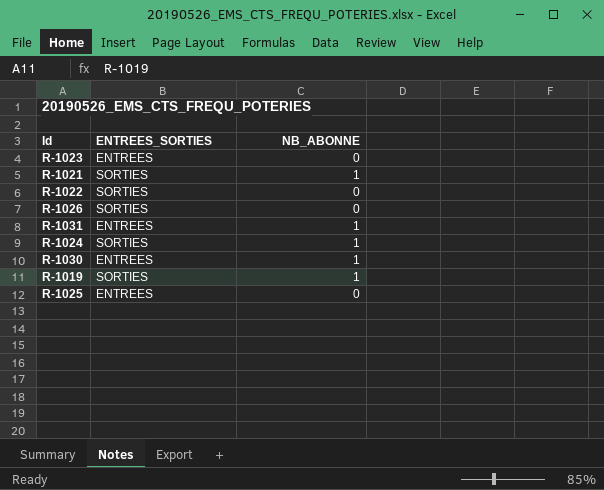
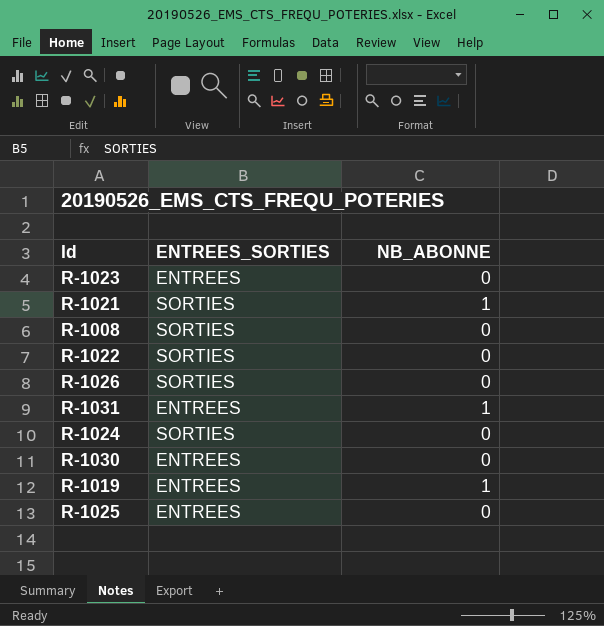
row R-1008: none -> SORTIES | 0
R-1024 | NB_ABONNE: 1 -> 0
R-1030 | NB_ABONNE: 1 -> 0
R-1019 | ENTREES_SORTIES: SORTIES -> ENTREES

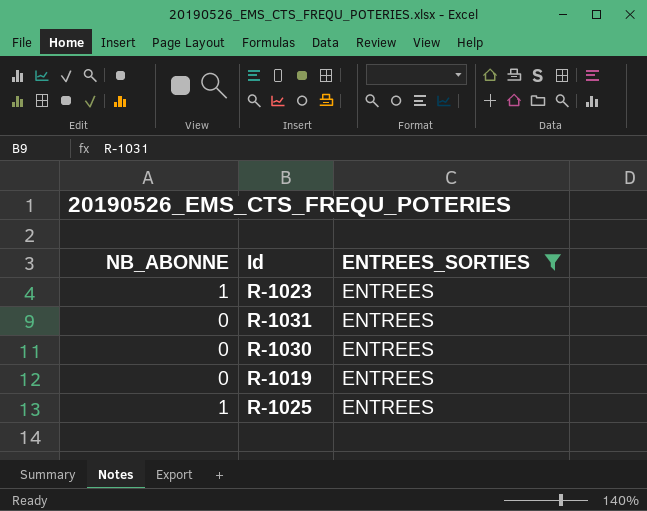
filter: none -> ENTREES_SORTIES = ENTREES
column NB_ABONNE | position: 3 -> 1
R-1023 | NB_ABONNE: 0 -> 1
R-1031 | NB_ABONNE: 1 -> 0
R-1019 | NB_ABONNE: 1 -> 0
R-1025 | NB_ABONNE: 0 -> 1

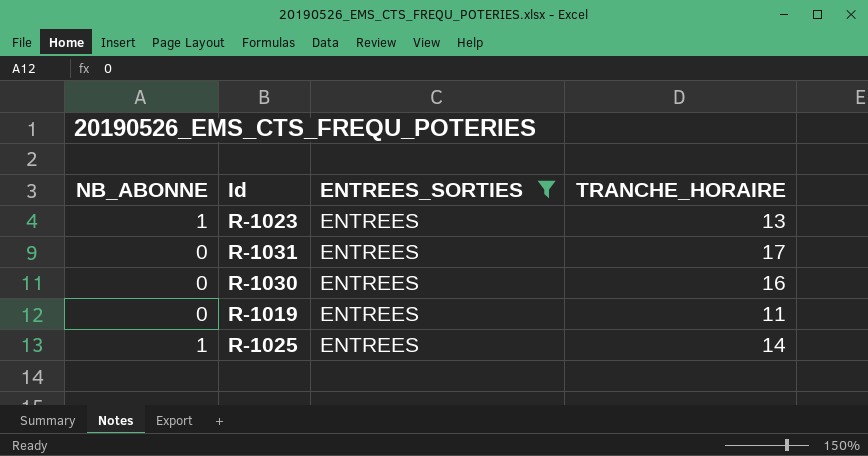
column TRANCHE_HORAIRE | position: none -> 4

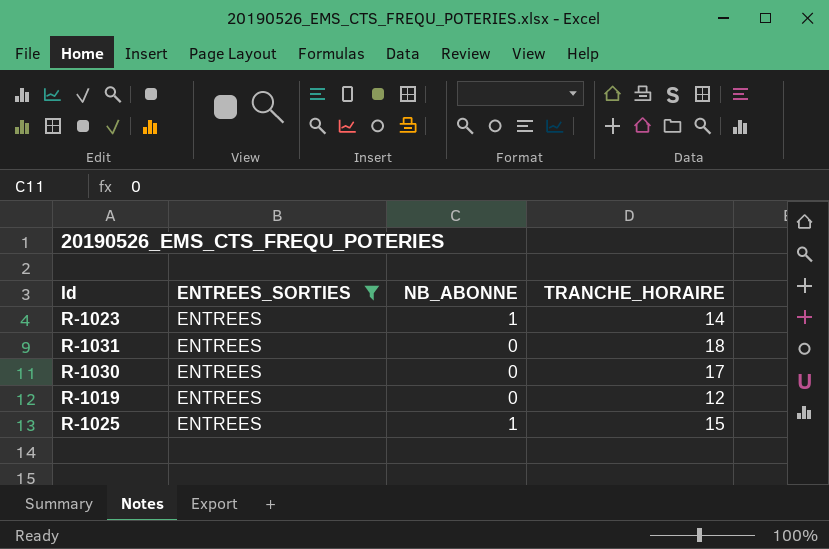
column NB_ABONNE | position: 1 -> 3
R-1023 | TRANCHE_HORAIRE: 13 -> 14
R-1031 | TRANCHE_HORAIRE: 17 -> 18
R-1030 | TRANCHE_HORAIRE: 16 -> 17
R-1019 | TRANCHE_HORAIRE: 11 -> 12
R-1025 | TRANCHE_HORAIRE: 14 -> 15

